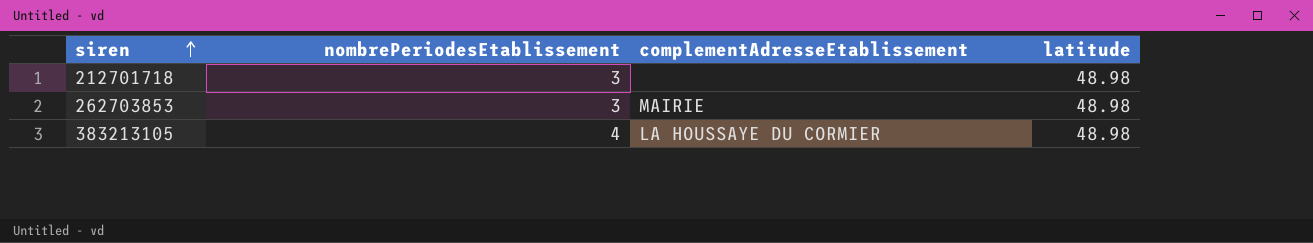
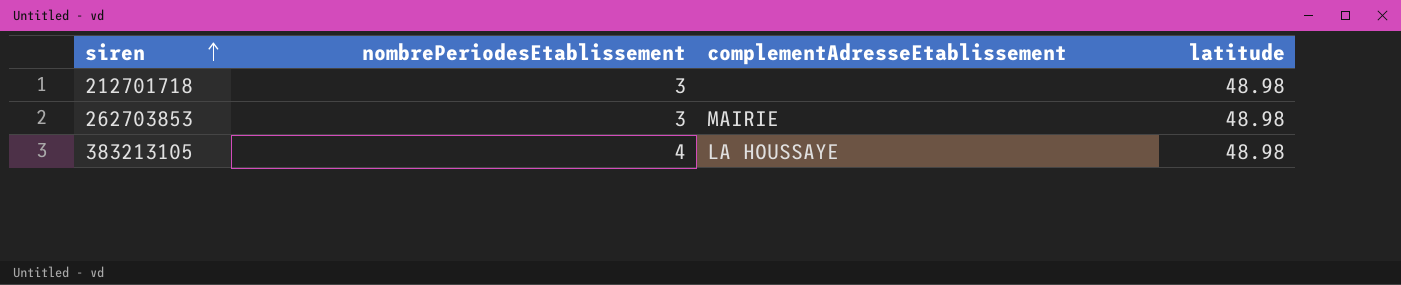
383213105 | complementAdresseEtablissement: LA HOUSSAYE DU CORMIER -> LA HOUSSAYE

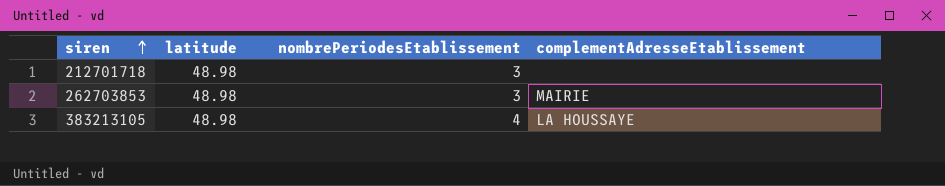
column latitude | position: 4 -> 2

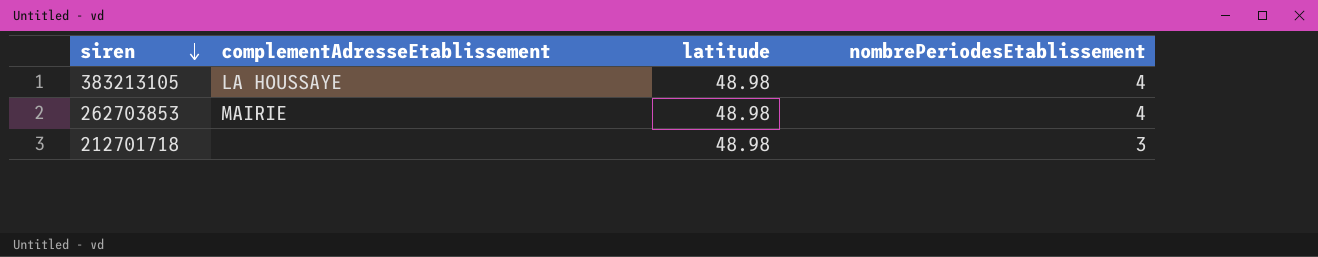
row order: siren ascending -> siren descending
column complementAdresseEtablissement | position: 4 -> 2
262703853 | nombrePeriodesEtablissement: 3 -> 4

